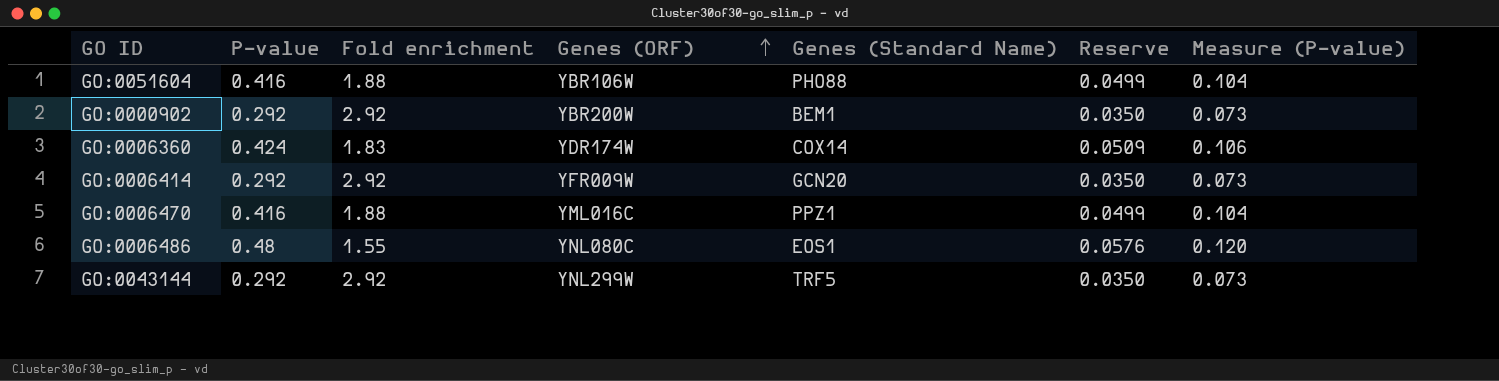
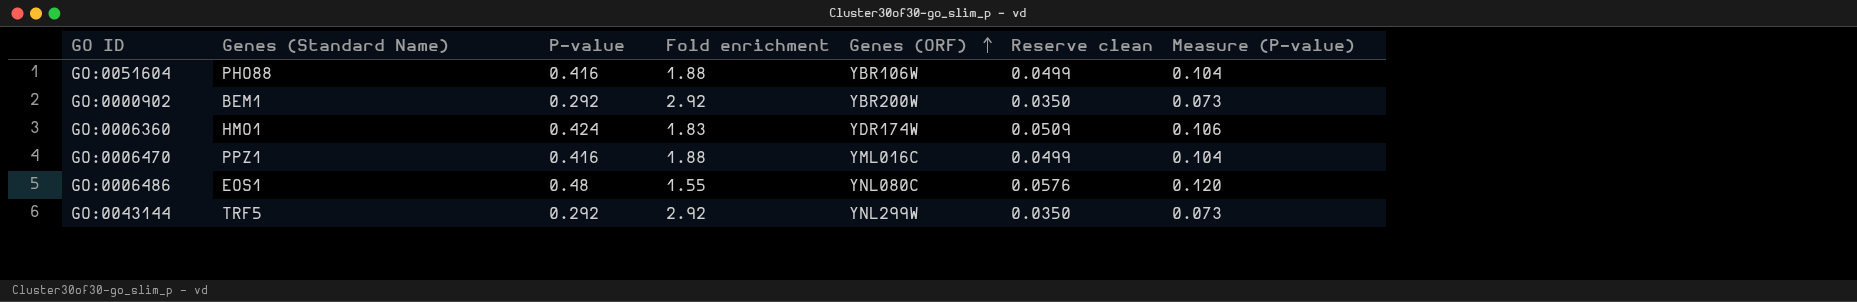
column Genes (Standard Name) | position: 5 -> 2
column name: Reserve -> Reserve clean
row GO:0006414: 0.292 | 2.92 | YFR009W | GCN20 | 0.0350 | 0.073 -> none
GO:0006360 | Genes (Standard Name): COX14 -> HMO1

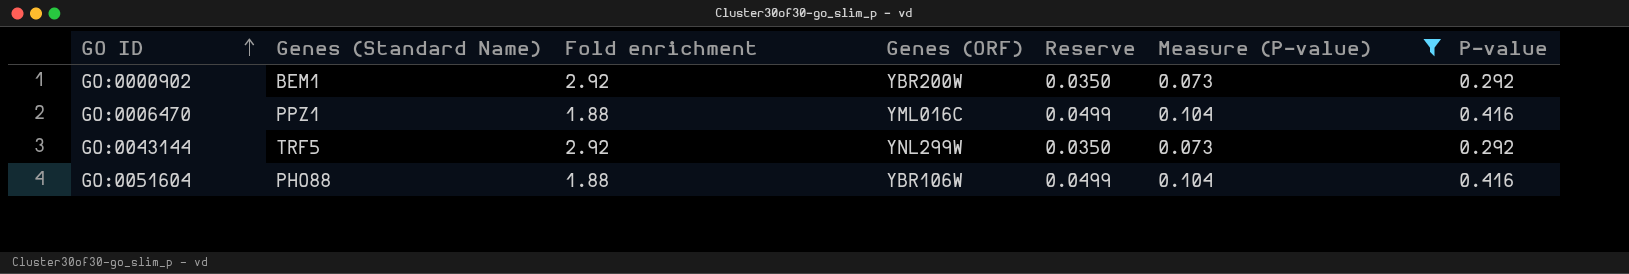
filter: none -> Measure (P-value) <= 0.104
row order: Genes (ORF) ascending -> GO ID ascending
column name: Reserve clean -> Reserve
column P-value | position: 3 -> 7

